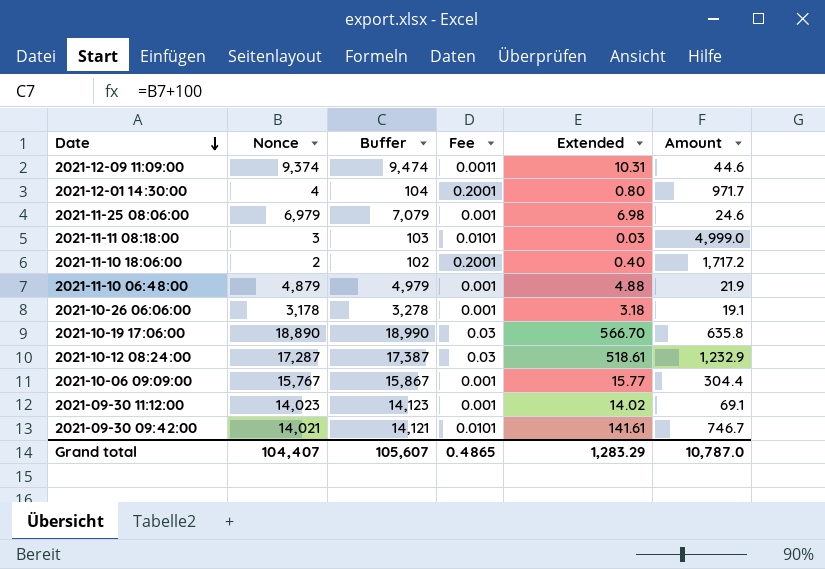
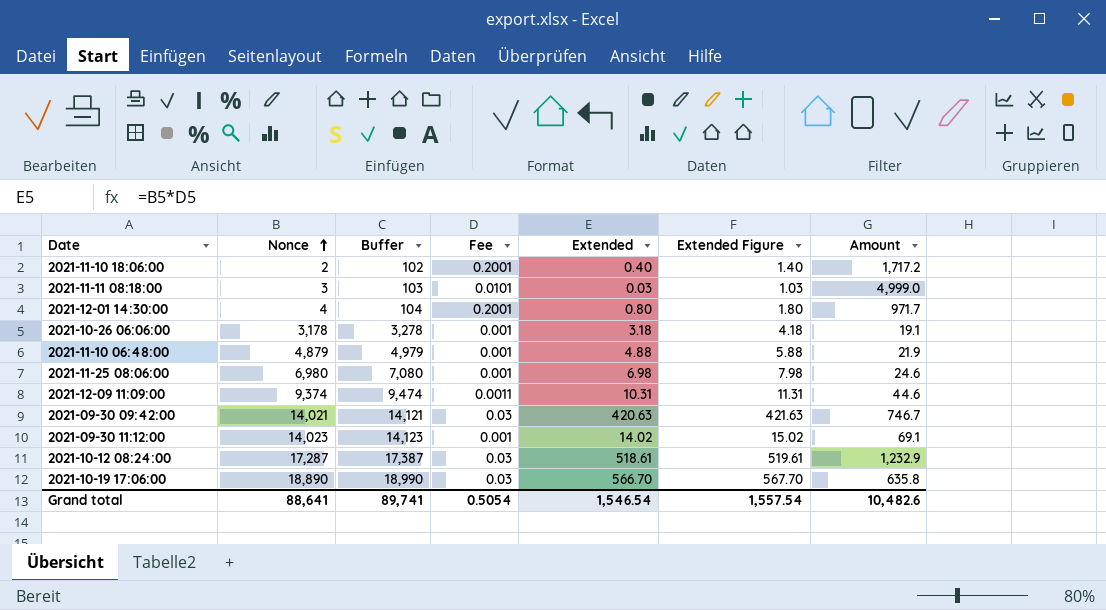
row order: Date descending -> Nonce ascending
column Extended Figure | formula: none -> [Extended] + 1
row 2021-10-06 09:09:00: 15,767 | 15,867 | 0.001 | 15.77 | 304.4 -> none
2021-11-25 08:06:00 | Nonce: 6,979 -> 6,980
2021-11-25 08:06:00 | Buffer: 7,079 -> 7,080
2021-09-30 09:42:00 | Fee: 0.0101 -> 0.03
2021-09-30 09:42:00 | Extended: 141.61 -> 420.63
Grand total | Nonce: 104,407 -> 88,641
Grand total | Buffer: 105,607 -> 89,741
Grand total | Fee: 0.4865 -> 0.5054
Grand total | Extended: 1,283.29 -> 1,546.54
Grand total | Amount: 10,787.0 -> 10,482.6

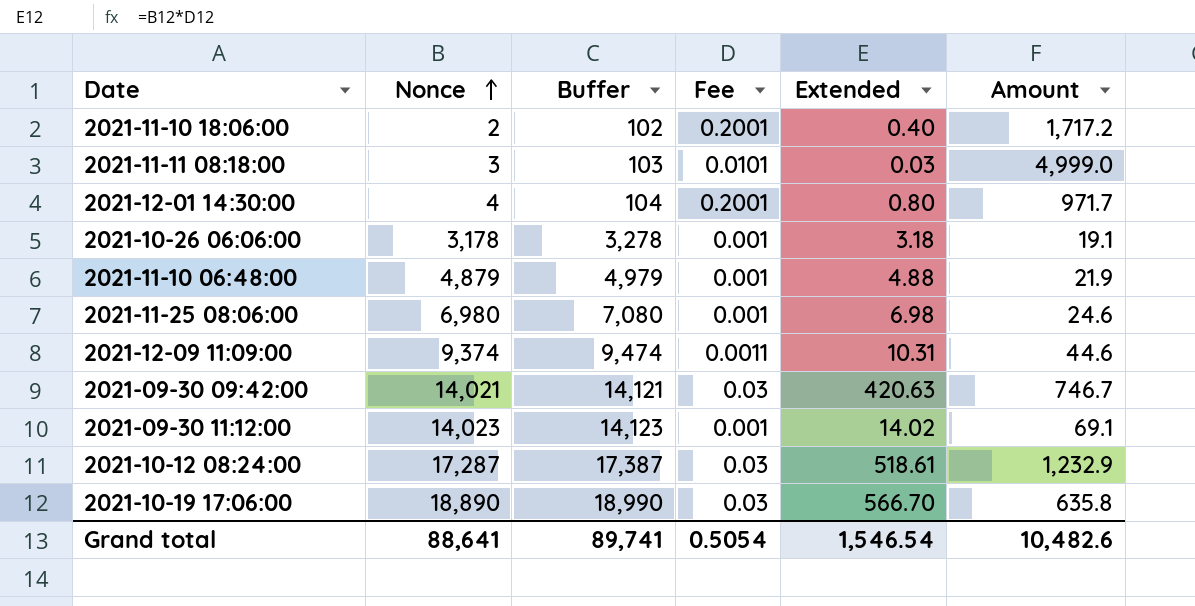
column Extended Figure | formula: [Extended] + 1 -> none

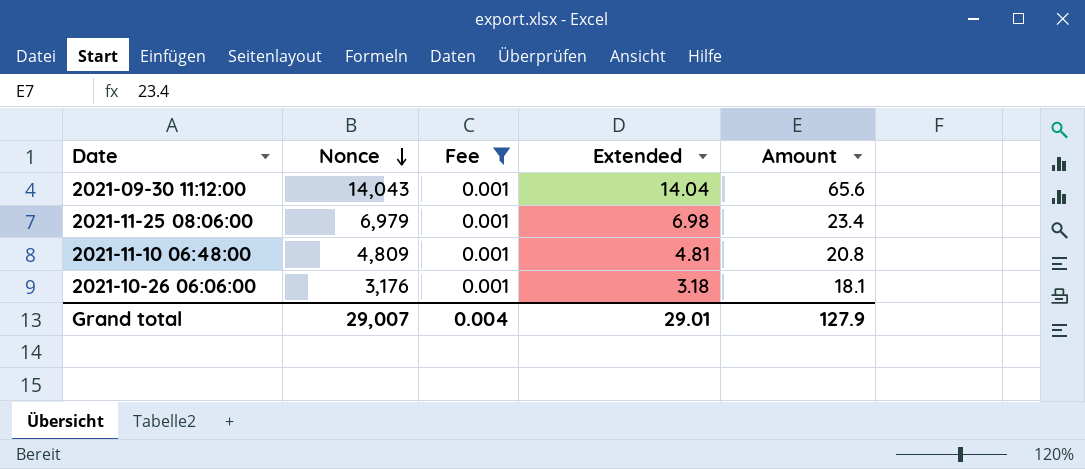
filter: none -> Fee = 0.001
row order: Nonce ascending -> Nonce descending
column Buffer | formula: [Nonce] + 100 -> none
2021-09-30 11:12:00 | Nonce: 14,023 -> 14,043
2021-09-30 11:12:00 | Extended: 14.02 -> 14.04
2021-09-30 11:12:00 | Amount: 69.1 -> 65.6
2021-11-25 08:06:00 | Nonce: 6,980 -> 6,979
2021-11-25 08:06:00 | Amount: 24.6 -> 23.4
2021-11-10 06:48:00 | Nonce: 4,879 -> 4,809
2021-11-10 06:48:00 | Extended: 4.88 -> 4.81
2021-11-10 06:48:00 | Amount: 21.9 -> 20.8
2021-10-26 06:06:00 | Nonce: 3,178 -> 3,176
2021-10-26 06:06:00 | Amount: 19.1 -> 18.1
Grand total | Nonce: 88,641 -> 29,007
Grand total | Fee: 0.5054 -> 0.004
Grand total | Extended: 1,546.54 -> 29.01
Grand total | Amount: 10,482.6 -> 127.9

